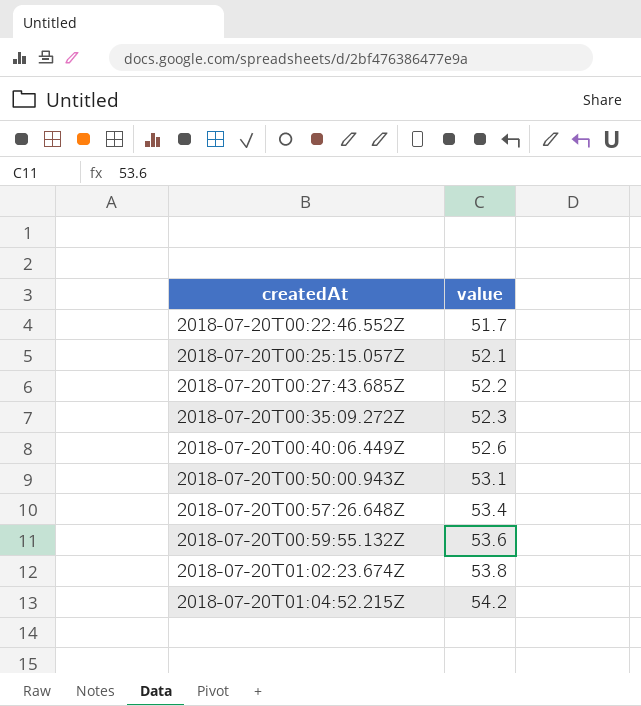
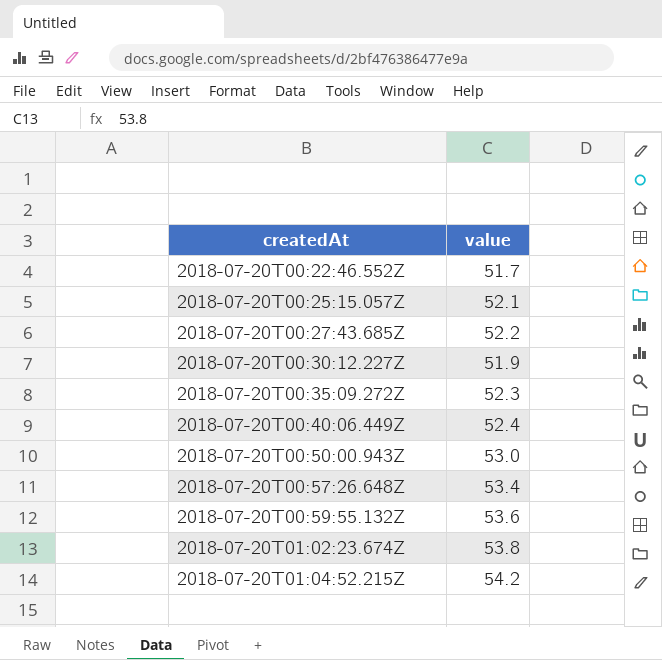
row 2018-07-20T00:30:12.227Z: none -> 51.9
2018-07-20T00:40:06.449Z | value: 52.6 -> 52.4
2018-07-20T00:50:00.943Z | value: 53.1 -> 53.0

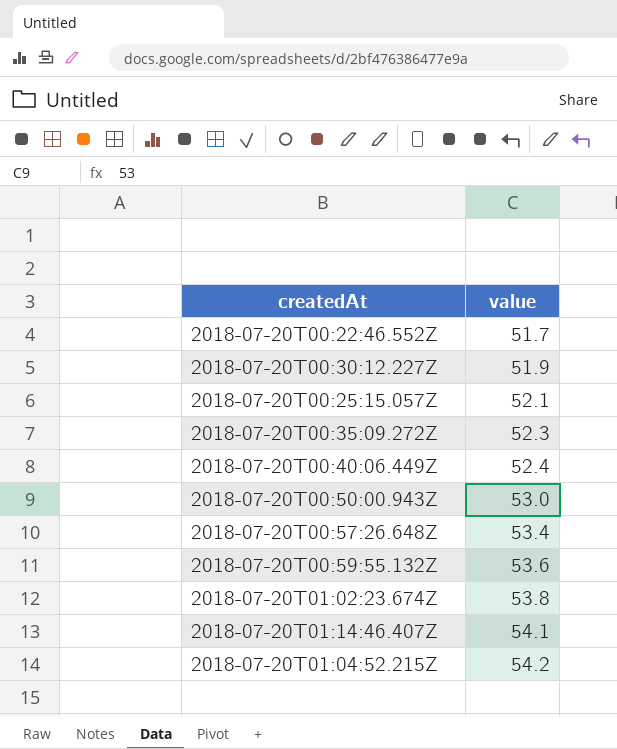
row order: createdAt ascending -> value ascending
row 2018-07-20T00:27:43.685Z: 52.2 -> none
row 2018-07-20T01:14:46.407Z: none -> 54.1

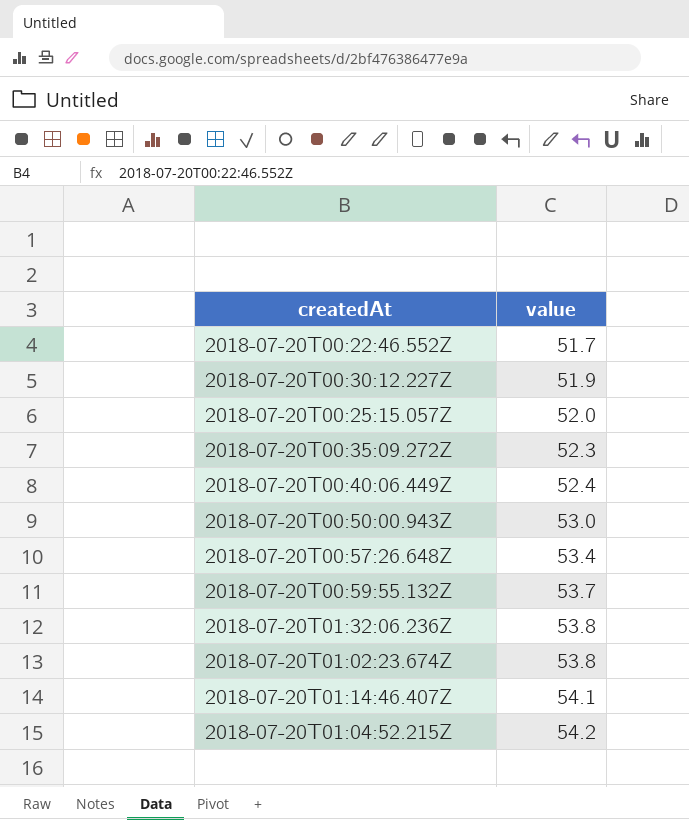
2018-07-20T00:25:15.057Z | value: 52.1 -> 52.0
2018-07-20T00:59:55.132Z | value: 53.6 -> 53.7
row 2018-07-20T01:32:06.236Z: none -> 53.8

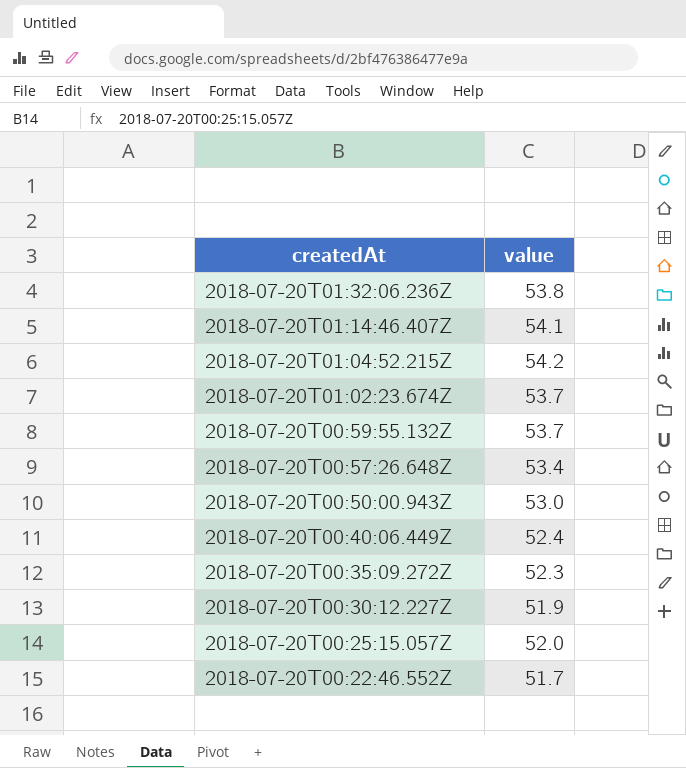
row order: value ascending -> createdAt descending
2018-07-20T01:02:23.674Z | value: 53.8 -> 53.7

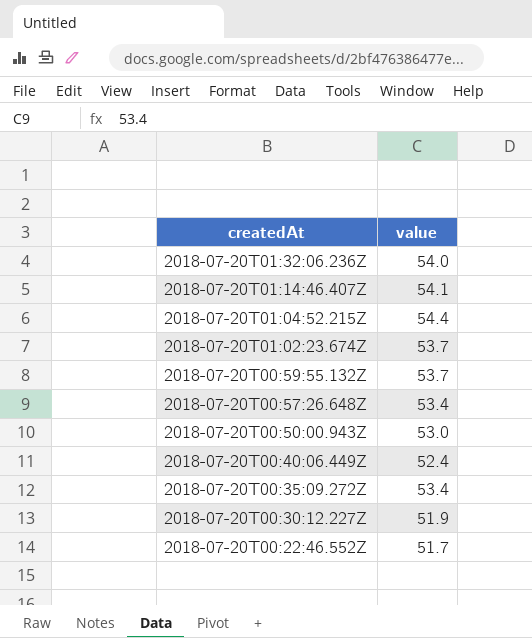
row 2018-07-20T00:25:15.057Z: 52.0 -> none
2018-07-20T01:32:06.236Z | value: 53.8 -> 54.0
2018-07-20T01:04:52.215Z | value: 54.2 -> 54.4
2018-07-20T00:35:09.272Z | value: 52.3 -> 53.4

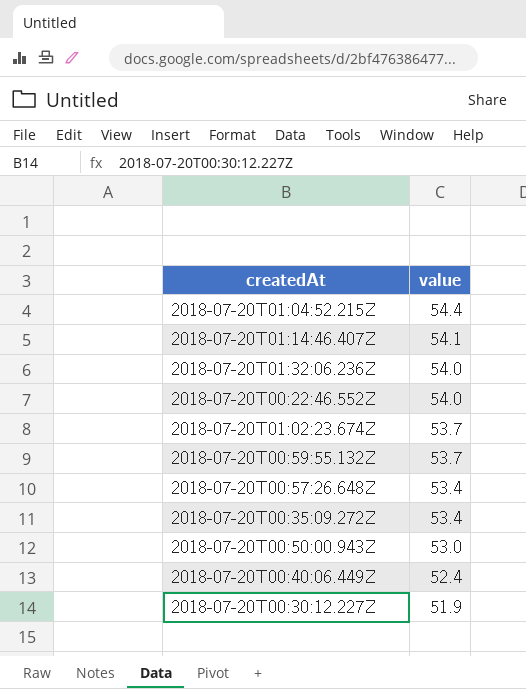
row order: createdAt descending -> value descending
2018-07-20T00:22:46.552Z | value: 51.7 -> 54.0

